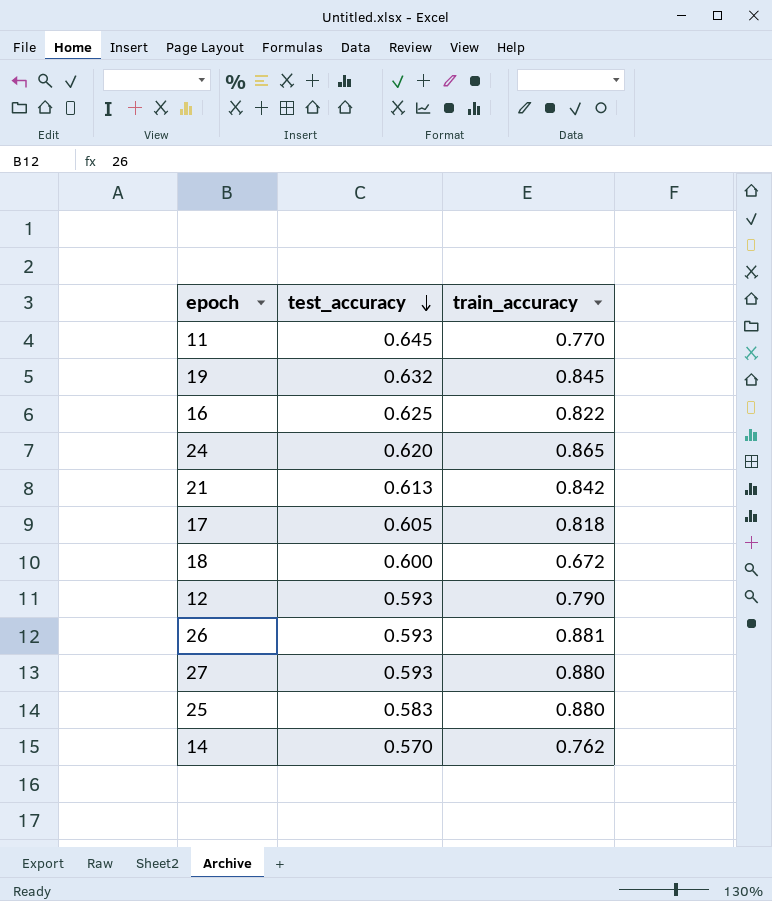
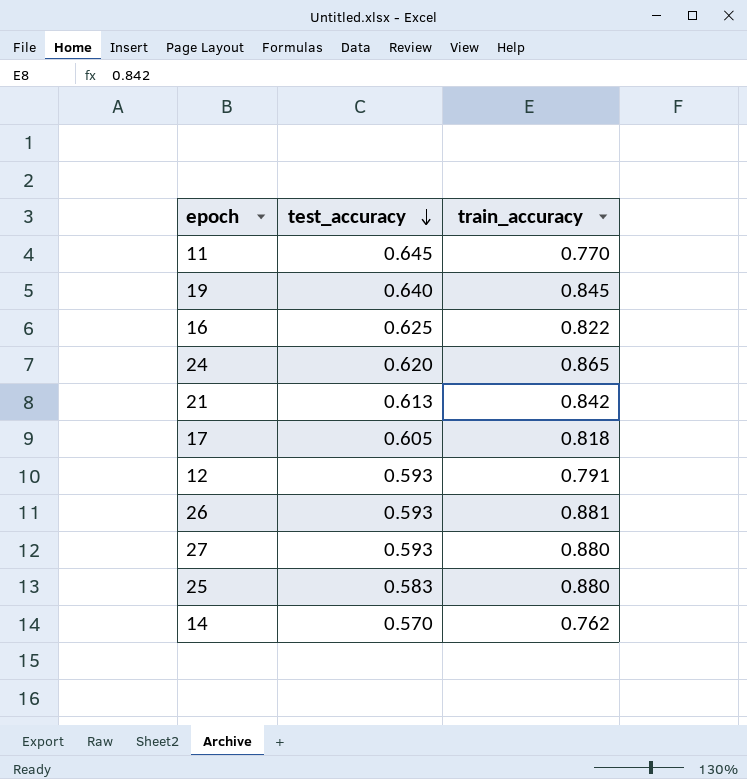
row 18: 0.600 | 0.672 -> none
19 | test_accuracy: 0.632 -> 0.640
12 | train_accuracy: 0.790 -> 0.791

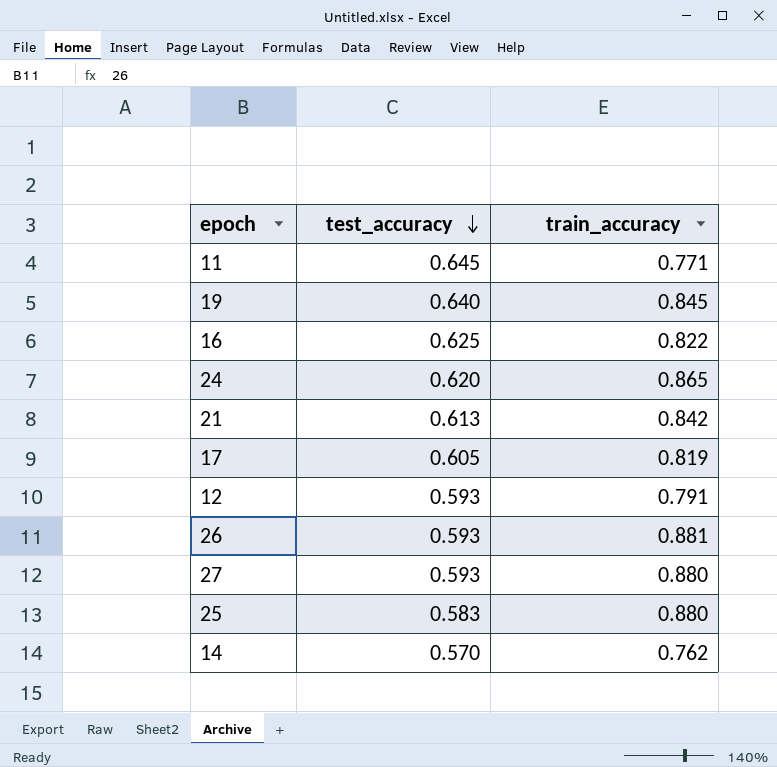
11 | train_accuracy: 0.770 -> 0.771
17 | train_accuracy: 0.818 -> 0.819

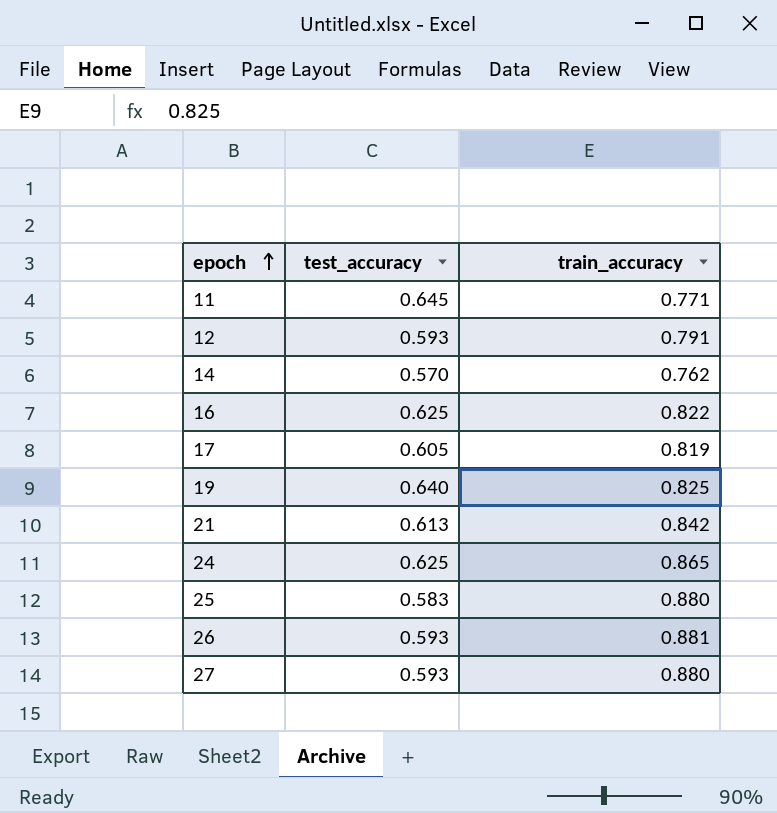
row order: test_accuracy descending -> epoch ascending
19 | train_accuracy: 0.845 -> 0.825
24 | test_accuracy: 0.620 -> 0.625

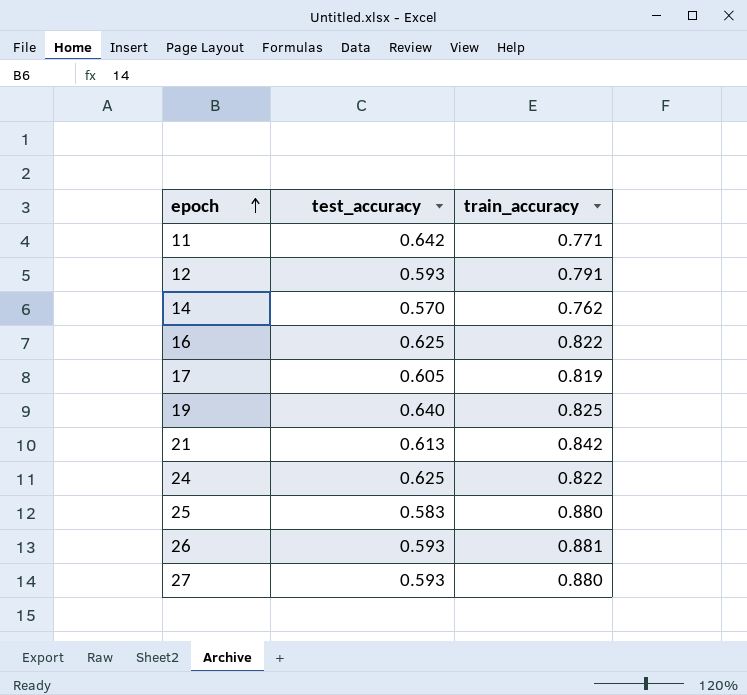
11 | test_accuracy: 0.645 -> 0.642
24 | train_accuracy: 0.865 -> 0.822

